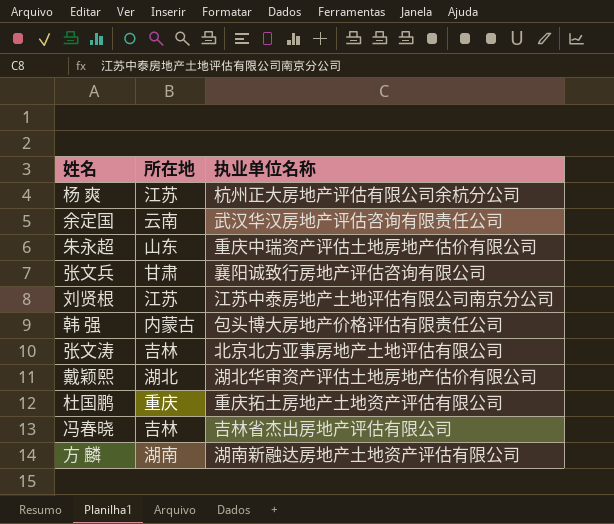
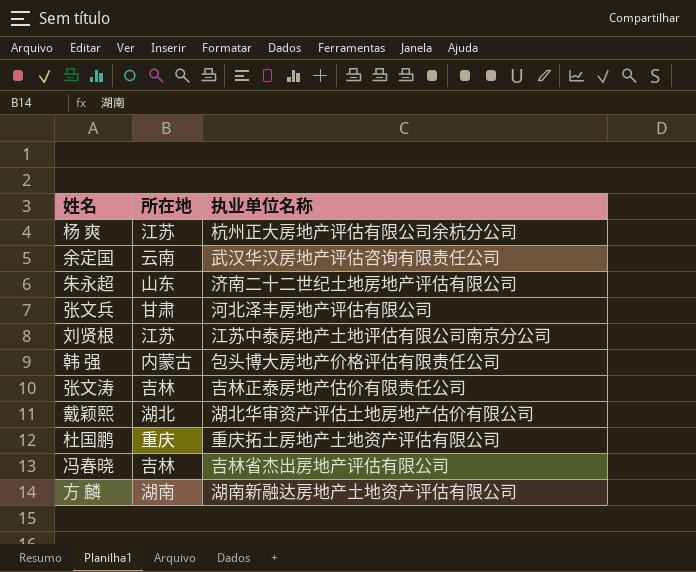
朱永超 | 执业单位名称: 重庆中瑞资产评估土地房地产估价有限公司 -> 济南二十二世纪土地房地产评估有限公司
张文兵 | 执业单位名称: 襄阳诚致行房地产评估咨询有限公司 -> 河北泽丰房地产评估有限公司
张文涛 | 执业单位名称: 北京北方亚事房地产土地评估有限公司 -> 吉林正泰房地产估价有限责任公司

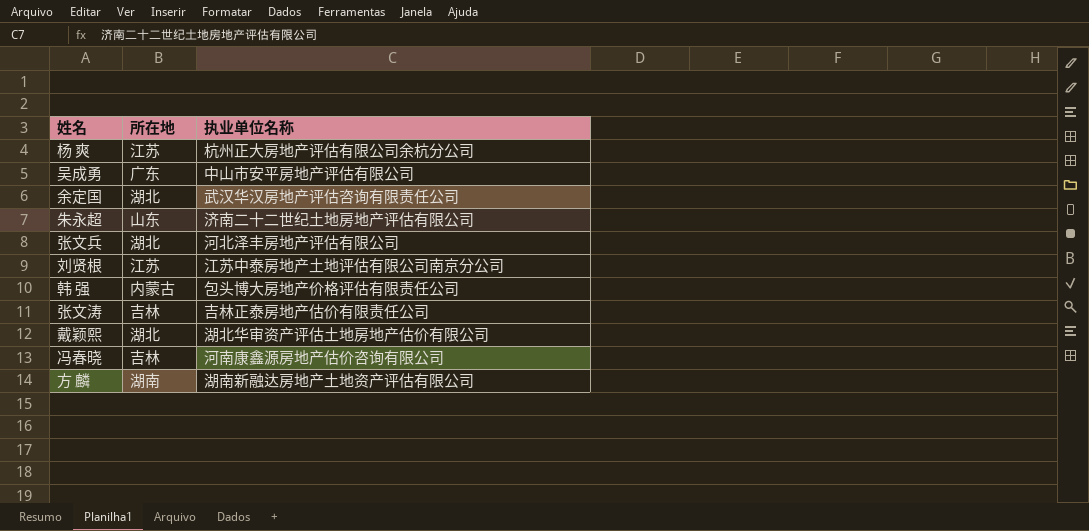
row 杜国鹏: 重庆 | 重庆拓土房地产土地资产评估有限公司 -> none
row 吴成勇: none -> 广东 | 中山市安平房地产评估有限公司
余定国 | 所在地: 云南 -> 湖北
张文兵 | 所在地: 甘肃 -> 湖北
冯春晓 | 执业单位名称: 吉林省杰出房地产评估有限公司 -> 河南康鑫源房地产估价咨询有限公司

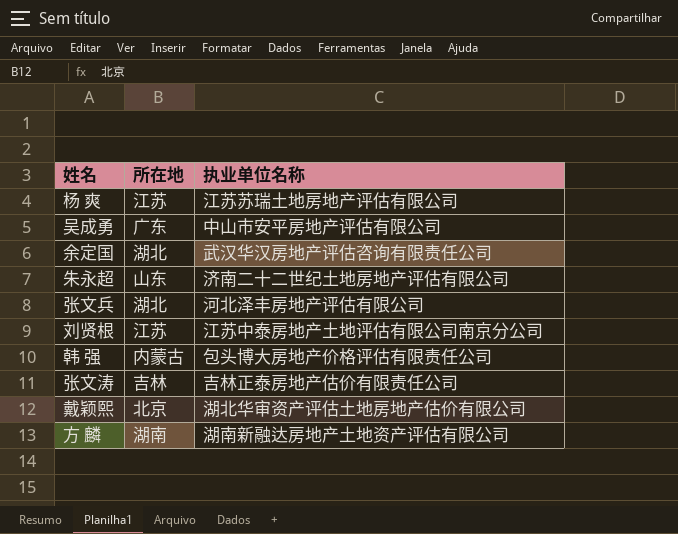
row 冯春晓: 吉林 | 河南康鑫源房地产估价咨询有限公司 -> none
杨 爽 | 执业单位名称: 杭州正大房地产评估有限公司余杭分公司 -> 江苏苏瑞土地房地产评估有限公司
戴颖熙 | 所在地: 湖北 -> 北京

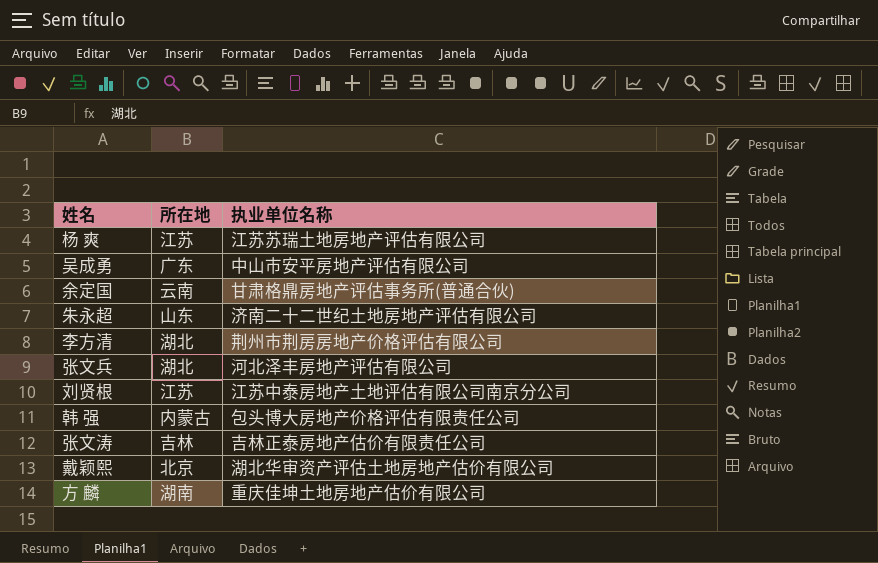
余定国 | 所在地: 湖北 -> 云南
余定国 | 执业单位名称: 武汉华汉房地产评估咨询有限责任公司 -> 甘肃格鼎房地产评估事务所(普通合伙)
row 李方清: none -> 湖北 | 荆州市荆房房地产价格评估有限公司
方 麟 | 执业单位名称: 湖南新融达房地产土地资产评估有限公司 -> 重庆佳坤土地房地产估价有限公司

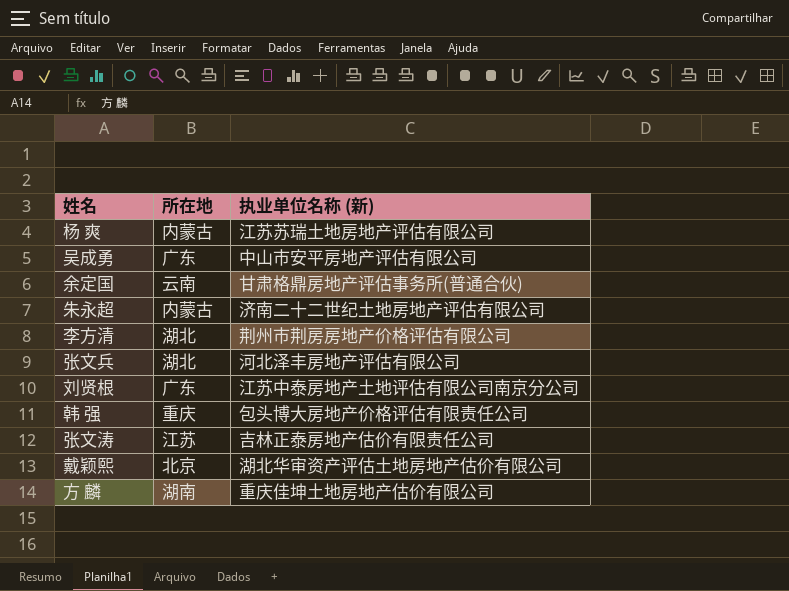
column name: 执业单位名称 -> 执业单位名称 (新)
杨 爽 | 所在地: 江苏 -> 内蒙古
朱永超 | 所在地: 山东 -> 内蒙古
刘贤根 | 所在地: 江苏 -> 广东
韩 强 | 所在地: 内蒙古 -> 重庆
张文涛 | 所在地: 吉林 -> 江苏

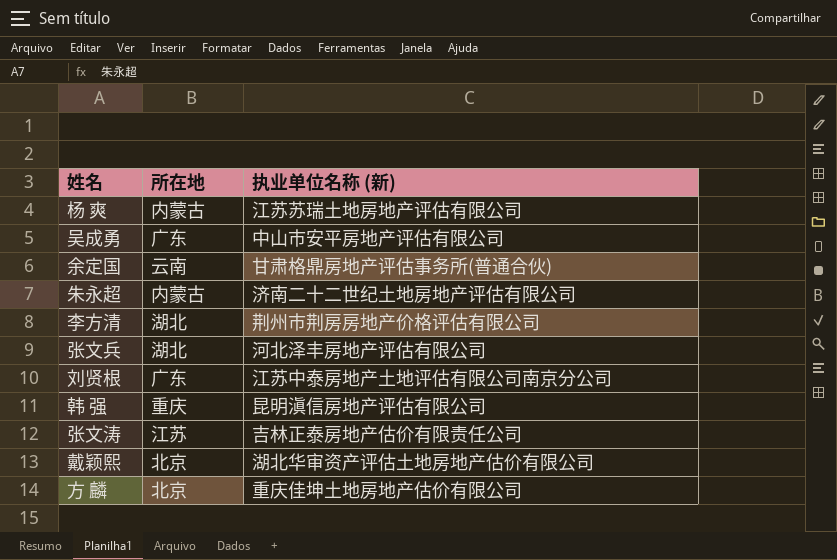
韩 强 | 执业单位名称 (新): 包头博大房地产价格评估有限责任公司 -> 昆明滇信房地产评估有限公司
方 麟 | 所在地: 湖南 -> 北京

